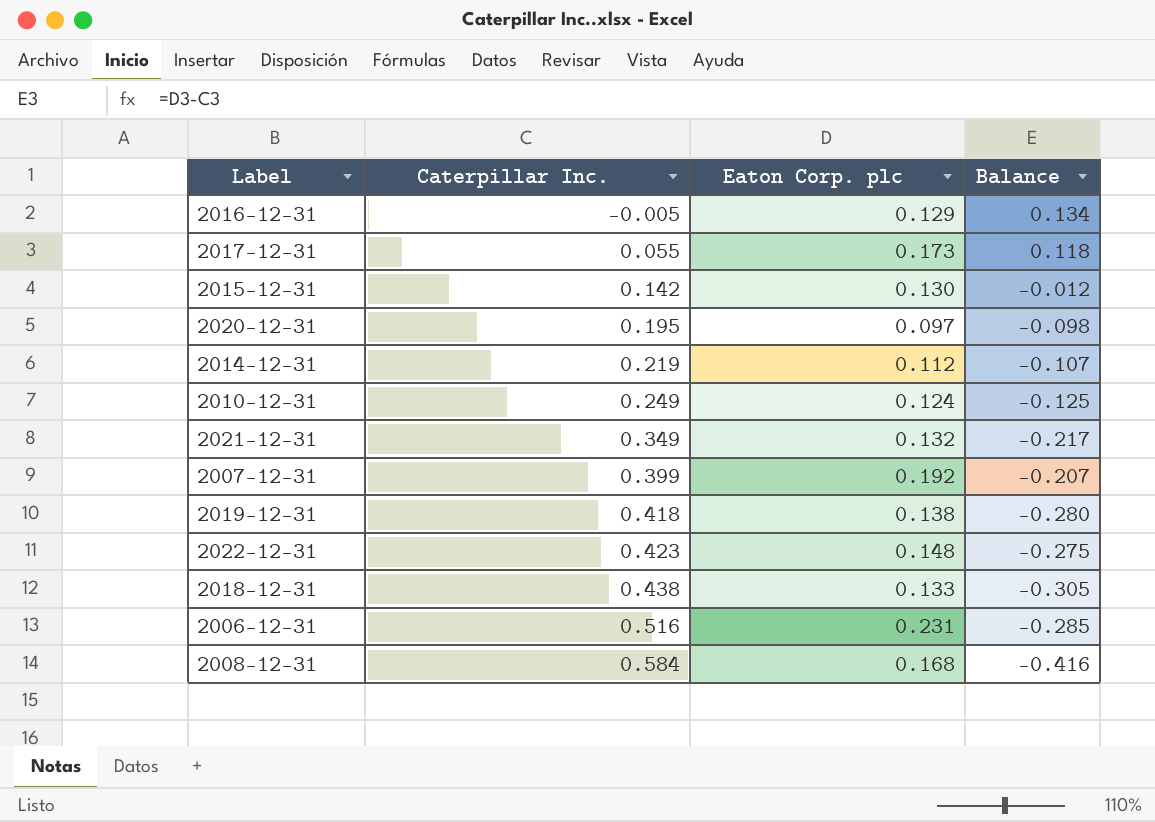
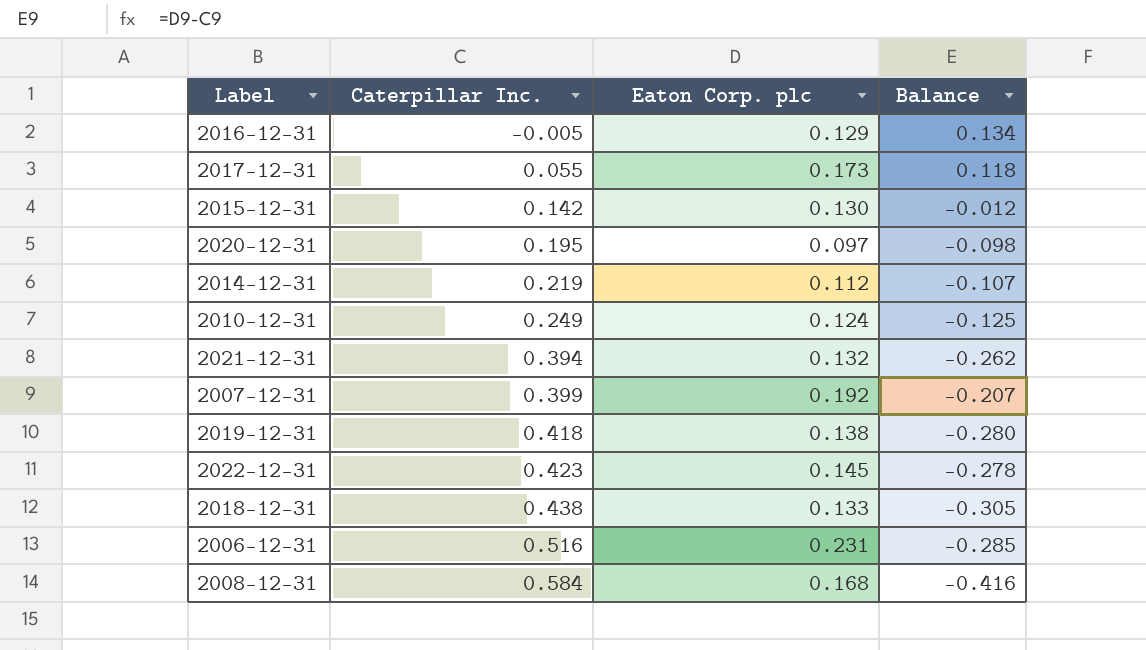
2021-12-31 | Caterpillar Inc.: 0.349 -> 0.394
2021-12-31 | Balance: -0.217 -> -0.262
2022-12-31 | Eaton Corp. plc: 0.148 -> 0.145
2022-12-31 | Balance: -0.275 -> -0.278

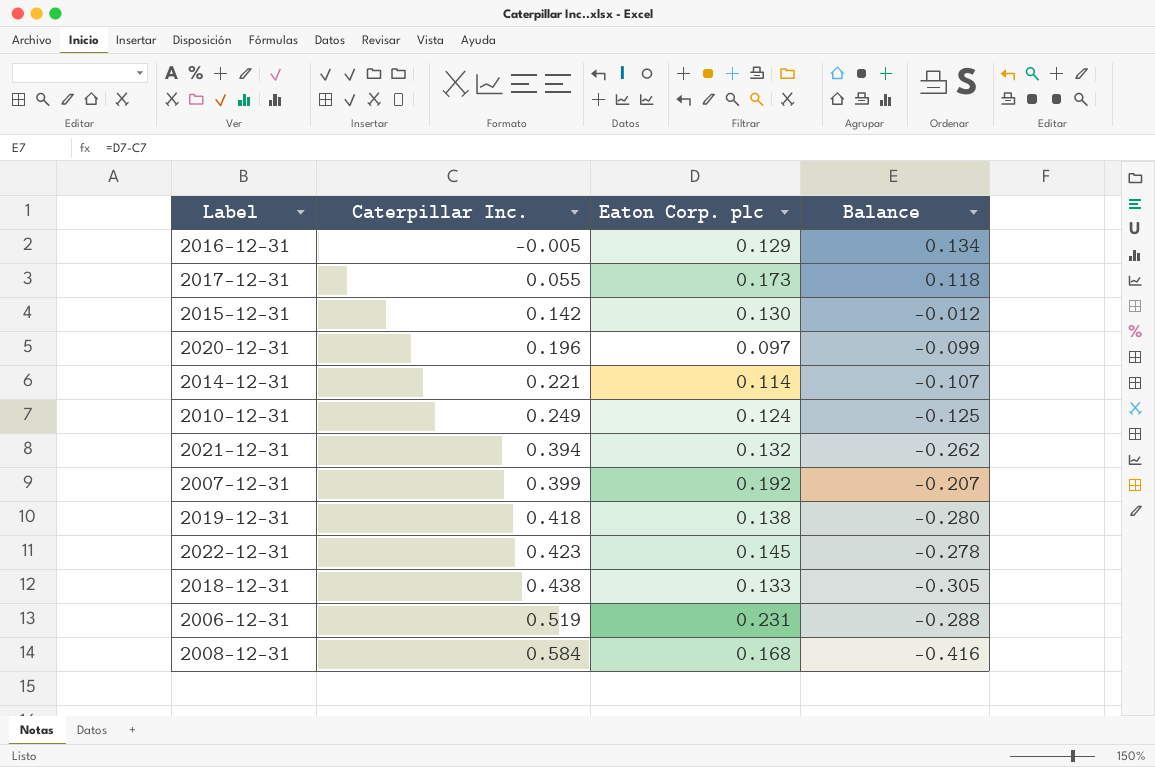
2020-12-31 | Caterpillar Inc.: 0.195 -> 0.196
2020-12-31 | Balance: -0.098 -> -0.099
2014-12-31 | Caterpillar Inc.: 0.219 -> 0.221
2014-12-31 | Eaton Corp. plc: 0.112 -> 0.114
2006-12-31 | Caterpillar Inc.: 0.516 -> 0.519
2006-12-31 | Balance: -0.285 -> -0.288

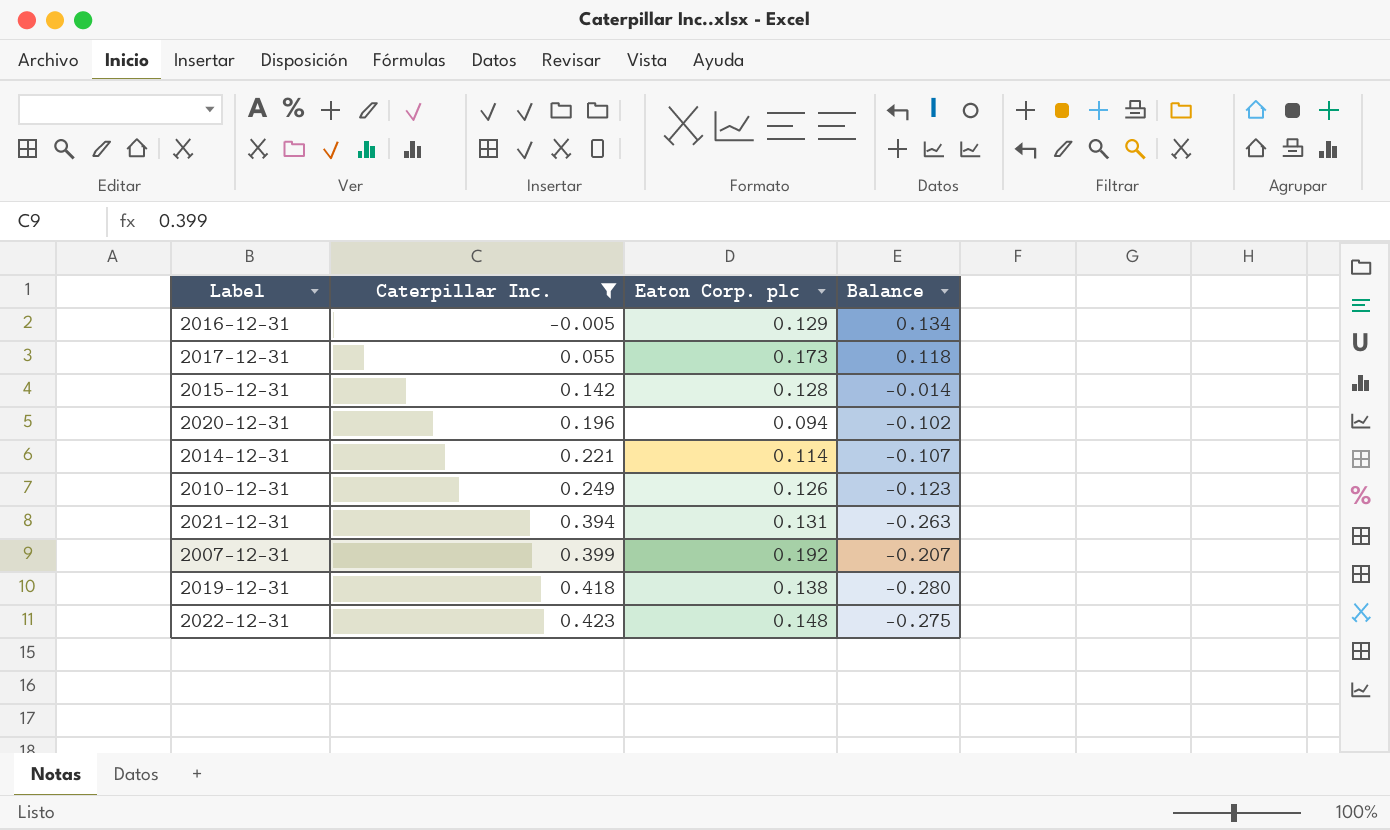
filter: none -> Caterpillar Inc. <= 0.423
2015-12-31 | Eaton Corp. plc: 0.130 -> 0.128
2015-12-31 | Balance: -0.012 -> -0.014
2020-12-31 | Eaton Corp. plc: 0.097 -> 0.094
2020-12-31 | Balance: -0.099 -> -0.102
2010-12-31 | Eaton Corp. plc: 0.124 -> 0.126
2010-12-31 | Balance: -0.125 -> -0.123
2021-12-31 | Eaton Corp. plc: 0.132 -> 0.131
2021-12-31 | Balance: -0.262 -> -0.263
2022-12-31 | Eaton Corp. plc: 0.145 -> 0.148
2022-12-31 | Balance: -0.278 -> -0.275

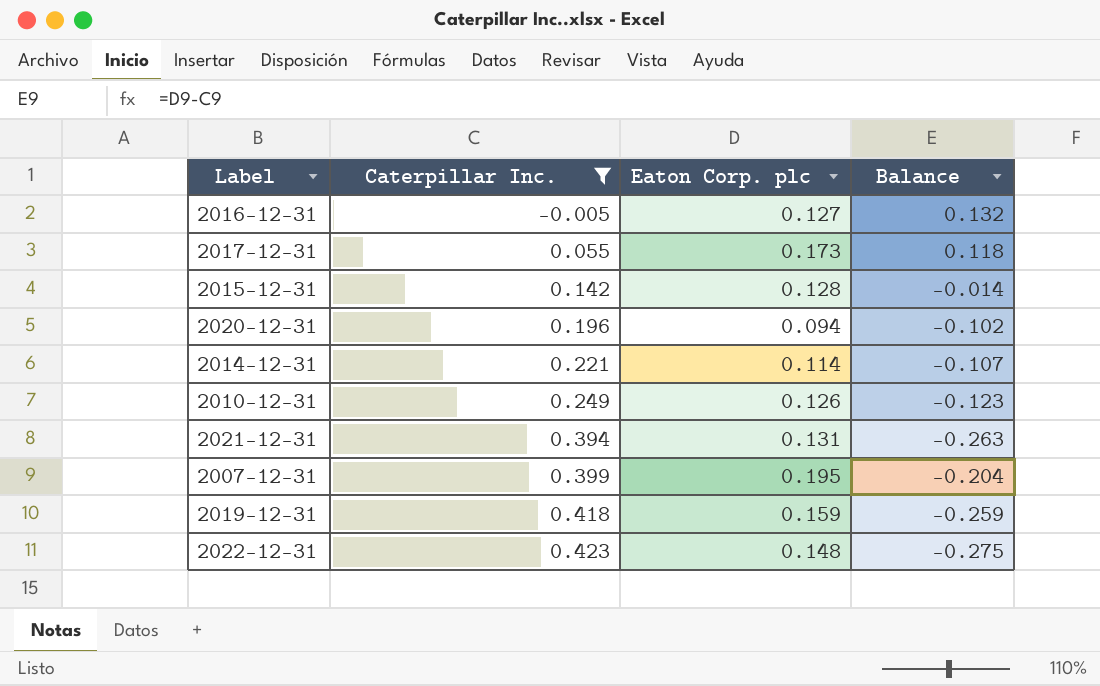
2016-12-31 | Eaton Corp. plc: 0.129 -> 0.127
2016-12-31 | Balance: 0.134 -> 0.132
2007-12-31 | Eaton Corp. plc: 0.192 -> 0.195
2007-12-31 | Balance: -0.207 -> -0.204
2019-12-31 | Eaton Corp. plc: 0.138 -> 0.159
2019-12-31 | Balance: -0.280 -> -0.259

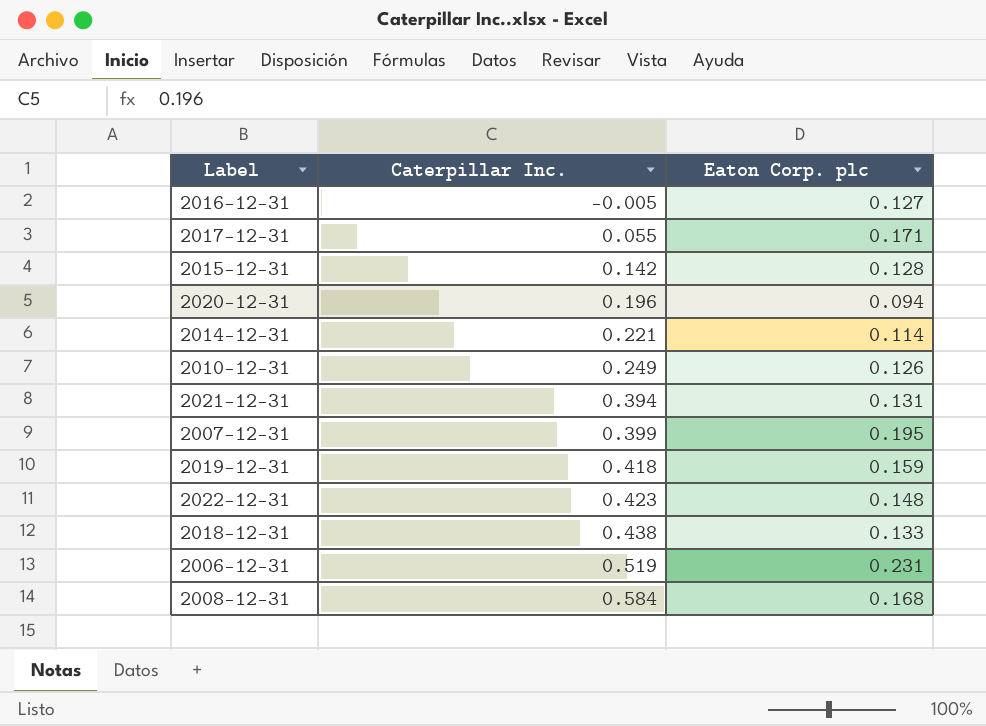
filter: Caterpillar Inc. <= 0.423 -> none
column Balance | formula: [Eaton Corp. plc] - [Caterpillar Inc.] -> none
2017-12-31 | Eaton Corp. plc: 0.173 -> 0.171

